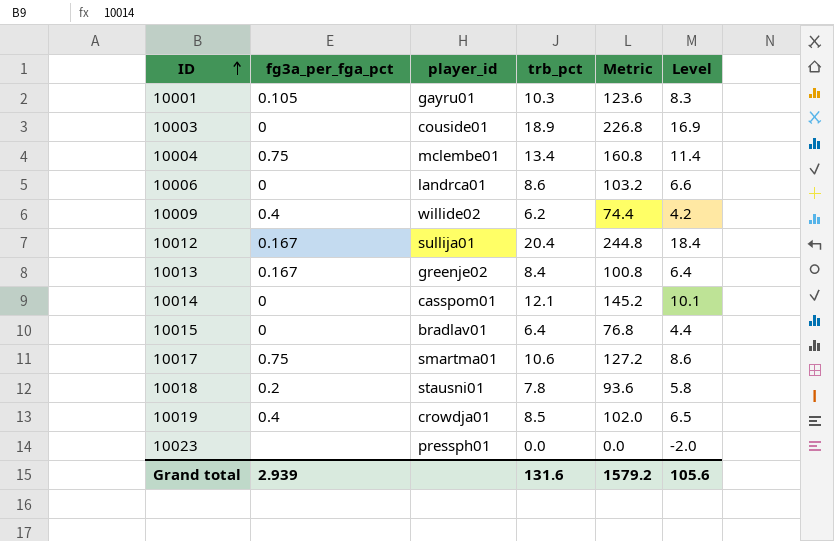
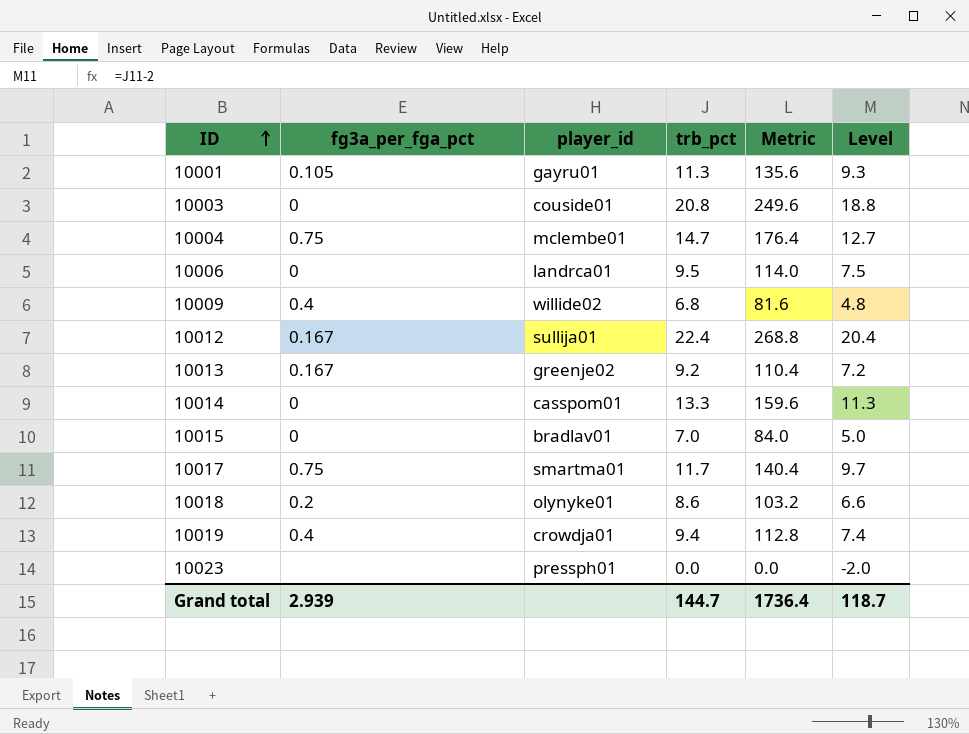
10001 | trb_pct: 10.3 -> 11.3
10001 | Metric: 123.6 -> 135.6
10001 | Level: 8.3 -> 9.3
10003 | trb_pct: 18.9 -> 20.8
10003 | Metric: 226.8 -> 249.6
10003 | Level: 16.9 -> 18.8
10004 | trb_pct: 13.4 -> 14.7
10004 | Metric: 160.8 -> 176.4
10004 | Level: 11.4 -> 12.7
10006 | trb_pct: 8.6 -> 9.5
10006 | Metric: 103.2 -> 114.0
10006 | Level: 6.6 -> 7.5
10009 | trb_pct: 6.2 -> 6.8
10009 | Metric: 74.4 -> 81.6
10009 | Level: 4.2 -> 4.8
10012 | trb_pct: 20.4 -> 22.4
10012 | Metric: 244.8 -> 268.8
10012 | Level: 18.4 -> 20.4
10013 | trb_pct: 8.4 -> 9.2
10013 | Metric: 100.8 -> 110.4
10013 | Level: 6.4 -> 7.2
10014 | trb_pct: 12.1 -> 13.3
10014 | Metric: 145.2 -> 159.6
10014 | Level: 10.1 -> 11.3
10015 | trb_pct: 6.4 -> 7.0
10015 | Metric: 76.8 -> 84.0
10015 | Level: 4.4 -> 5.0
10017 | trb_pct: 10.6 -> 11.7
10017 | Metric: 127.2 -> 140.4
10017 | Level: 8.6 -> 9.7
10018 | player_id: stausni01 -> olynyke01
10018 | trb_pct: 7.8 -> 8.6
10018 | Metric: 93.6 -> 103.2
10018 | Level: 5.8 -> 6.6
10019 | trb_pct: 8.5 -> 9.4
10019 | Metric: 102.0 -> 112.8
10019 | Level: 6.5 -> 7.4
Grand total | trb_pct: 131.6 -> 144.7
Grand total | Metric: 1579.2 -> 1736.4
Grand total | Level: 105.6 -> 118.7

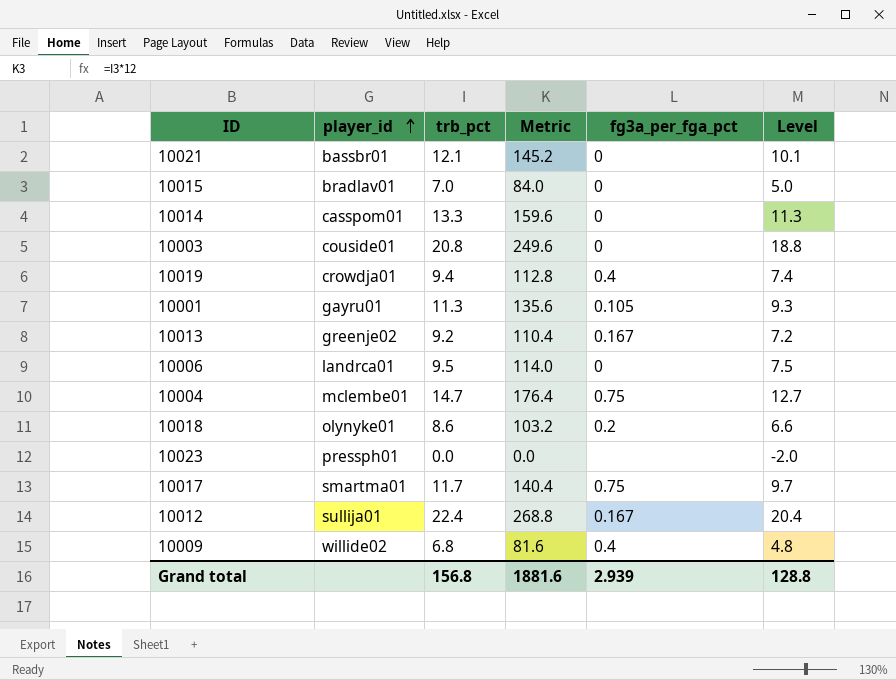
row order: ID ascending -> player_id ascending
column fg3a_per_fga_pct | position: 2 -> 5
row 10021: none -> bassbr01 | 12.1 | 145.2 | 0 | 10.1
Grand total | trb_pct: 144.7 -> 156.8
Grand total | Metric: 1736.4 -> 1881.6
Grand total | Level: 118.7 -> 128.8

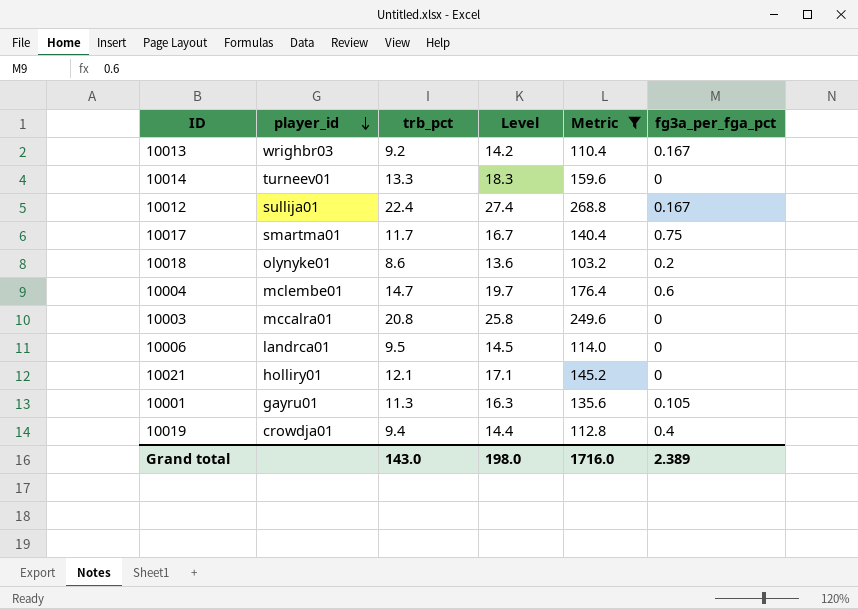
filter: none -> Metric >= 103.2
row order: player_id ascending -> player_id descending
column Level | formula: [trb_pct] - 2 -> [trb_pct] + 5
column Level | position: 6 -> 4
10013 | player_id: greenje02 -> wrighbr03
10014 | player_id: casspom01 -> turneev01
10004 | fg3a_per_fga_pct: 0.75 -> 0.6
10003 | player_id: couside01 -> mccalra01
10021 | player_id: bassbr01 -> holliry01
Grand total | trb_pct: 156.8 -> 143.0
Grand total | Level: 128.8 -> 198.0
Grand total | Metric: 1881.6 -> 1716.0
Grand total | fg3a_per_fga_pct: 2.939 -> 2.389

